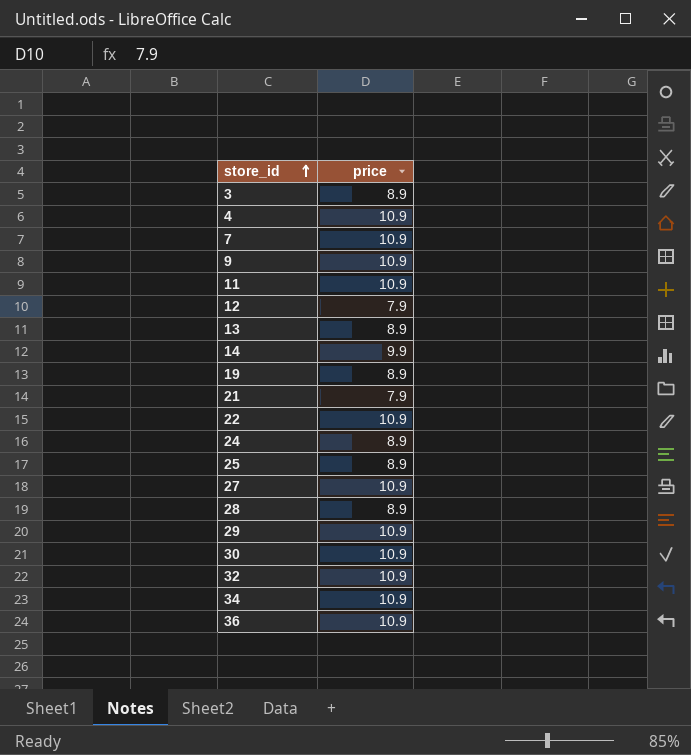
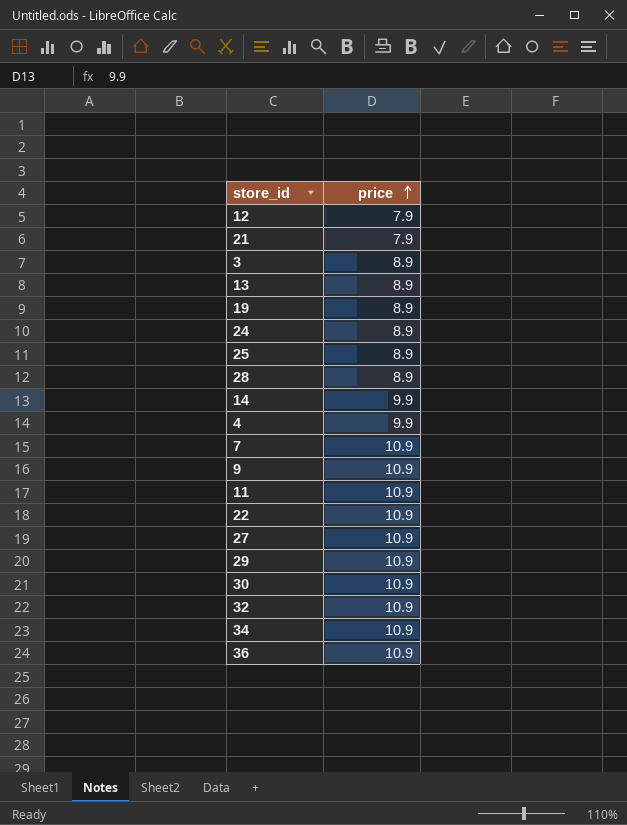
row order: store_id ascending -> price ascending
4 | price: 10.9 -> 9.9

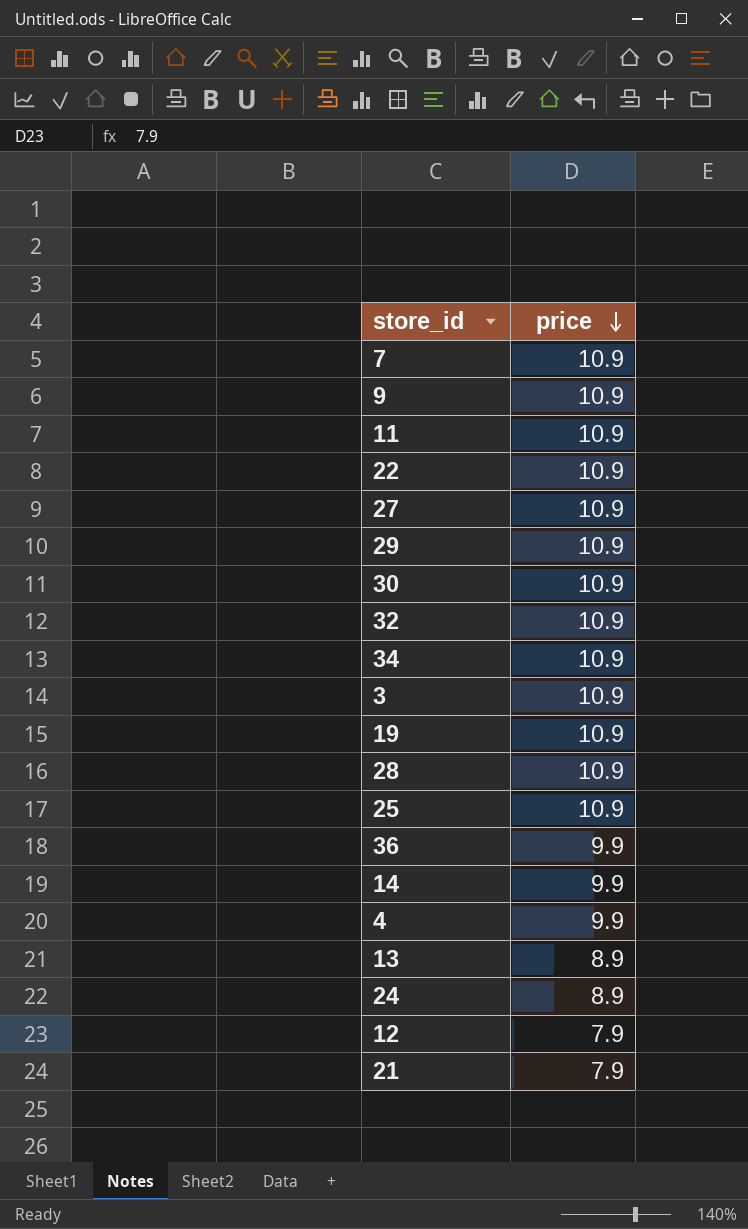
row order: price ascending -> price descending
3 | price: 8.9 -> 10.9
19 | price: 8.9 -> 10.9
28 | price: 8.9 -> 10.9
25 | price: 8.9 -> 10.9
36 | price: 10.9 -> 9.9

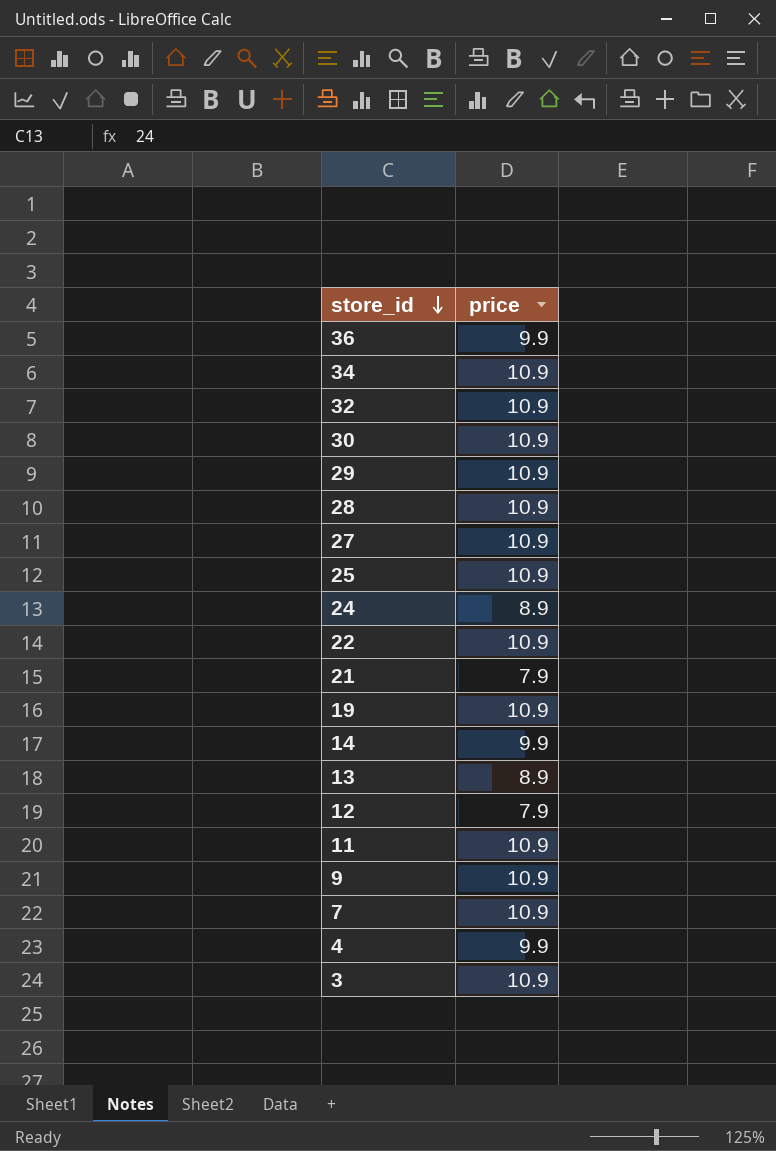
row order: price descending -> store_id descending

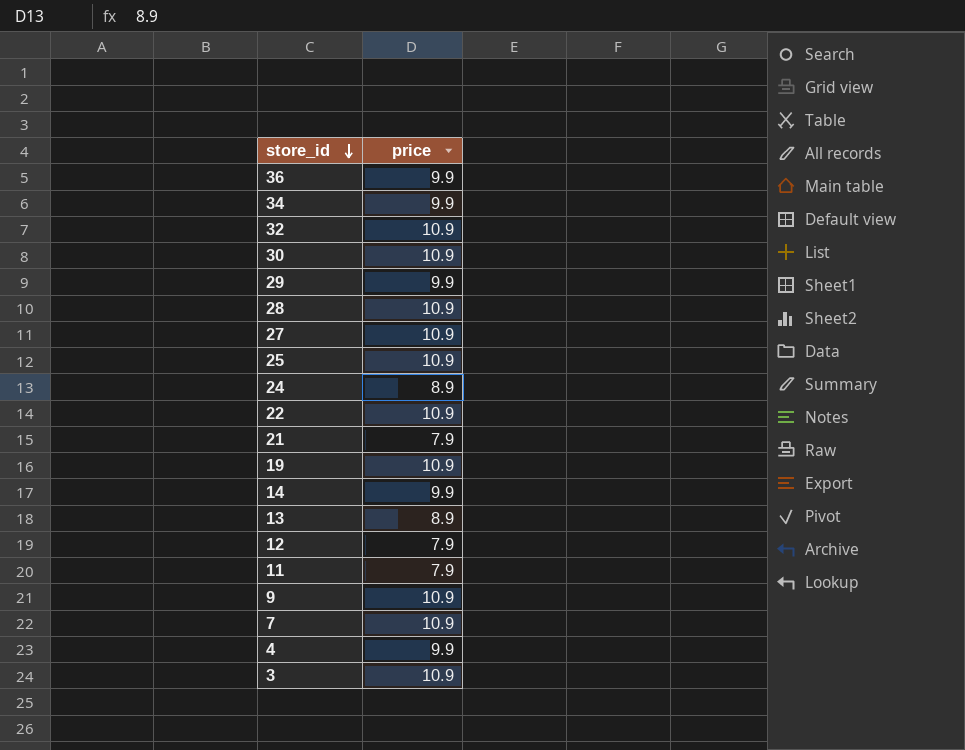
34 | price: 10.9 -> 9.9
29 | price: 10.9 -> 9.9
11 | price: 10.9 -> 7.9

